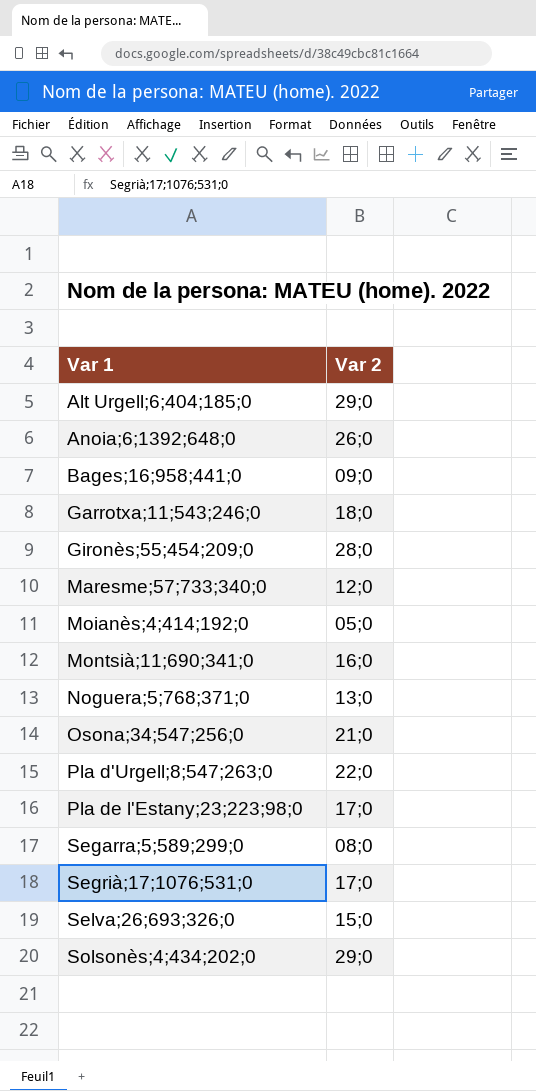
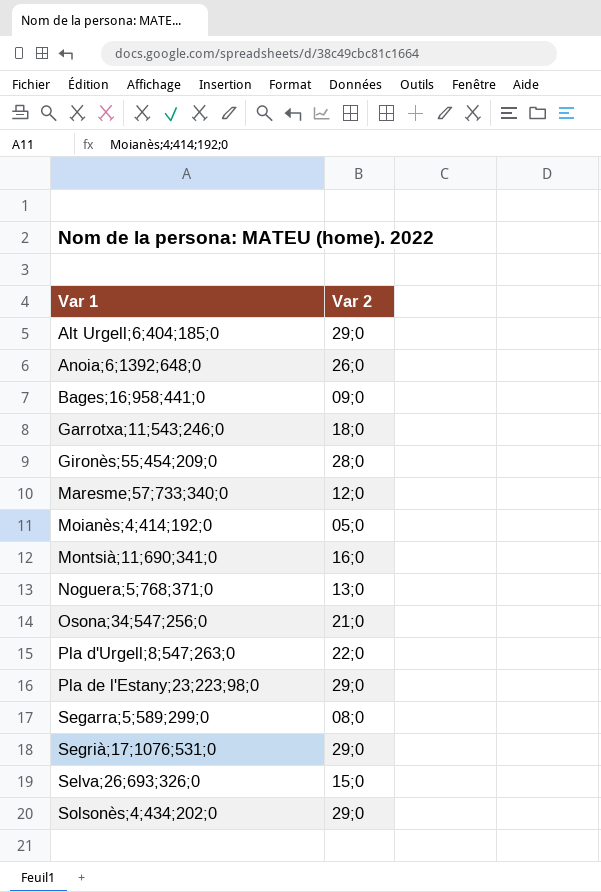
Pla de l'Estany;23;223;98;0 | Var 2: 17;0 -> 29;0
Segrià;17;1076;531;0 | Var 2: 17;0 -> 29;0

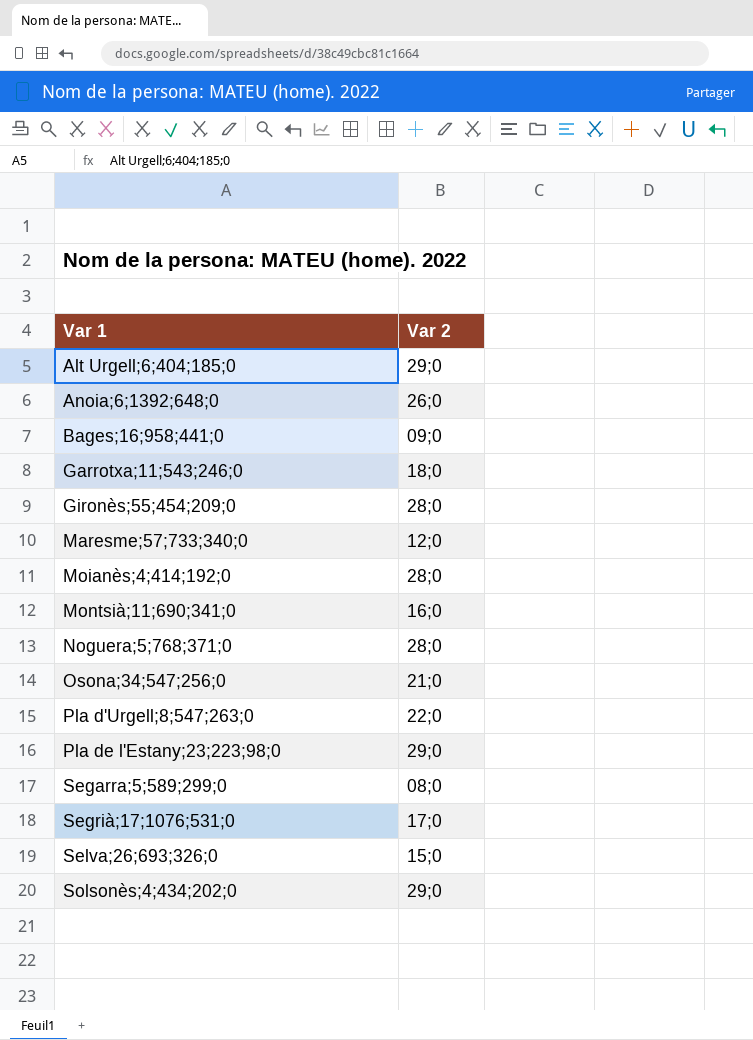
Moianès;4;414;192;0 | Var 2: 05;0 -> 28;0
Noguera;5;768;371;0 | Var 2: 13;0 -> 28;0
Segrià;17;1076;531;0 | Var 2: 29;0 -> 17;0

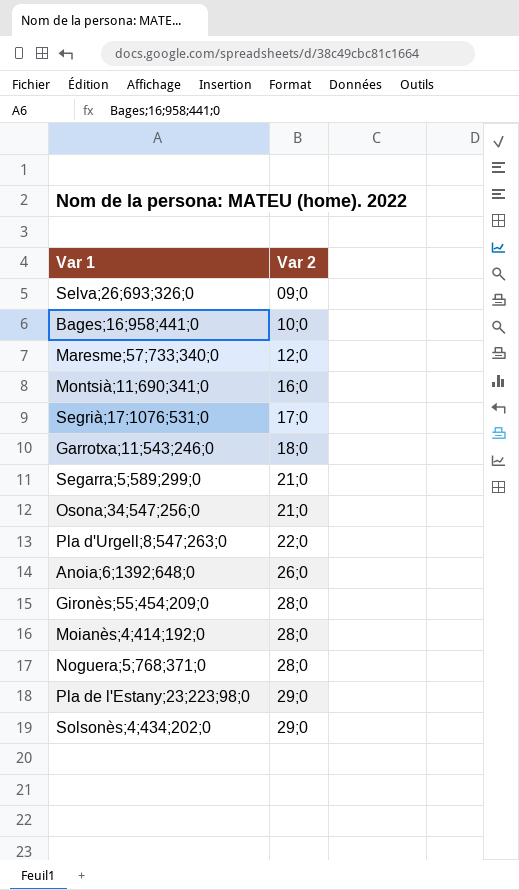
row order: Var 1 ascending -> Var 2 ascending
row Alt Urgell;6;404;185;0: 29;0 -> none
Selva;26;693;326;0 | Var 2: 15;0 -> 09;0
Bages;16;958;441;0 | Var 2: 09;0 -> 10;0
Segarra;5;589;299;0 | Var 2: 08;0 -> 21;0

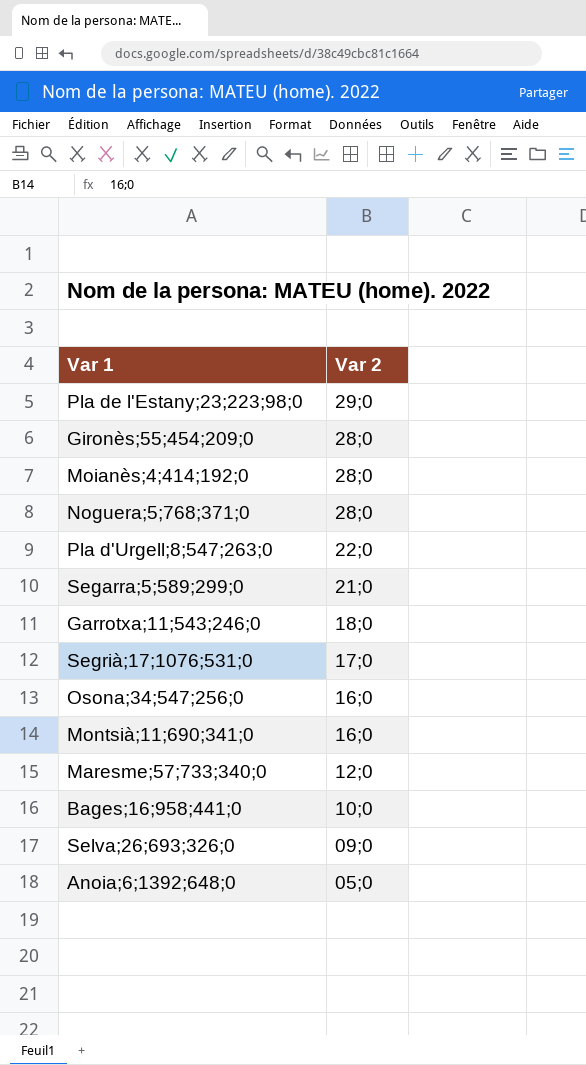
row order: Var 2 ascending -> Var 2 descending
row Solsonès;4;434;202;0: 29;0 -> none
Osona;34;547;256;0 | Var 2: 21;0 -> 16;0
Anoia;6;1392;648;0 | Var 2: 26;0 -> 05;0

